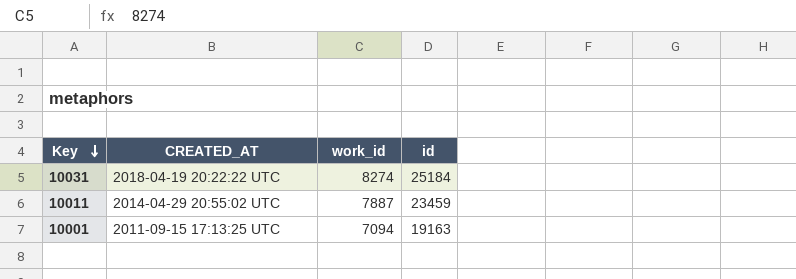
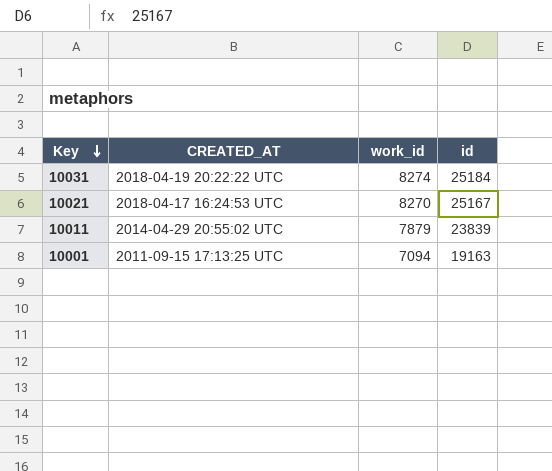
row 10021: none -> 2018-04-17 16:24:53 UTC | 8270 | 25167
10011 | work_id: 7887 -> 7879
10011 | id: 23459 -> 23839

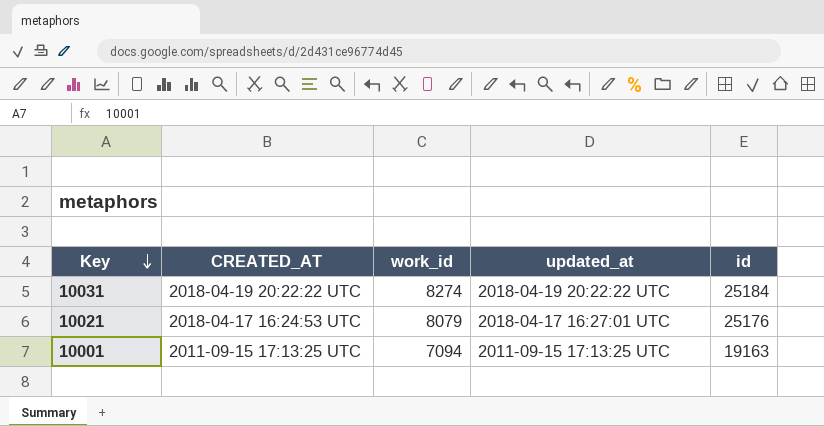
column updated_at | position: none -> 4
row 10011: 2014-04-29 20:55:02 UTC | 7879 | 23839 -> none
10021 | work_id: 8270 -> 8079
10021 | id: 25167 -> 25176

